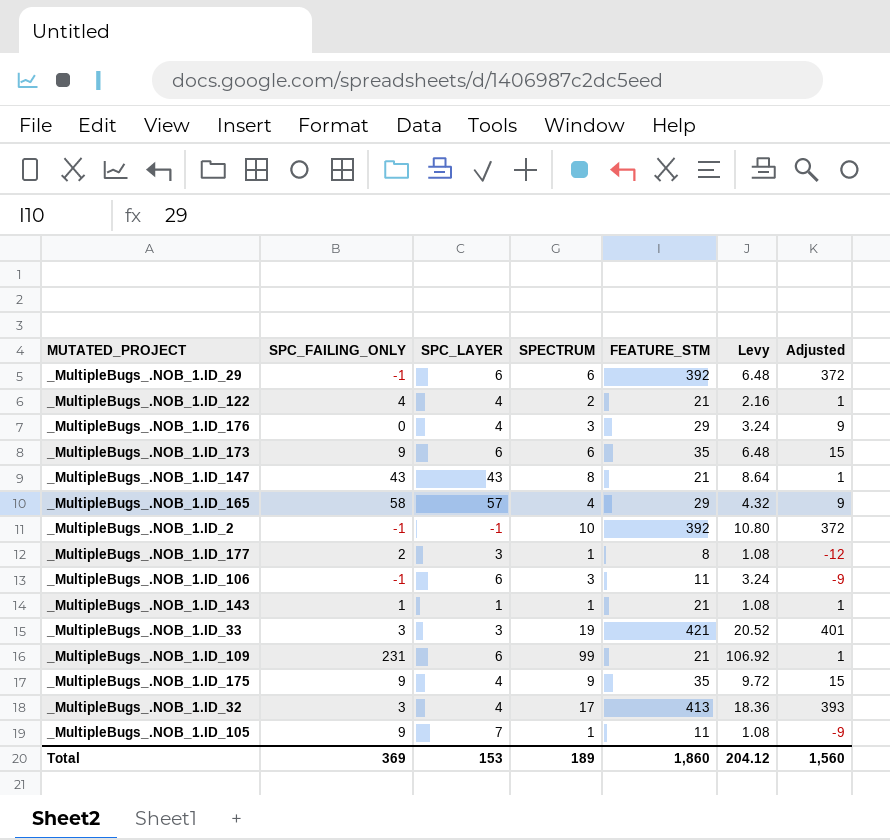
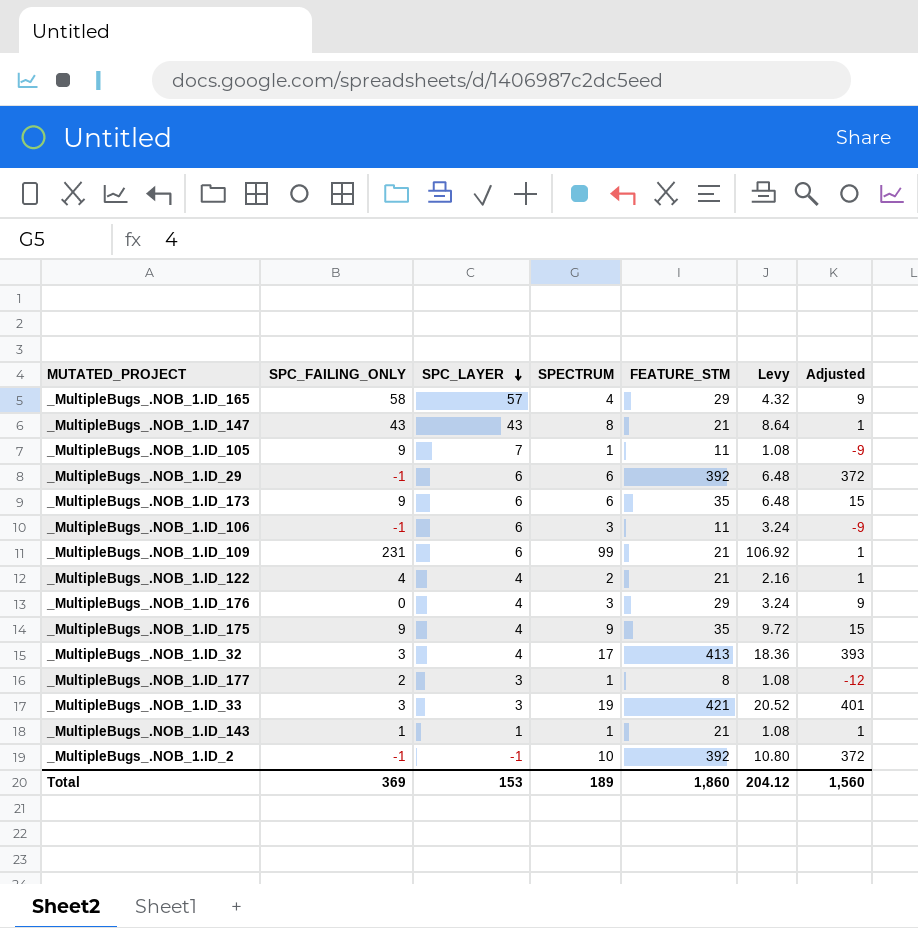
row order: none -> SPC_LAYER descending

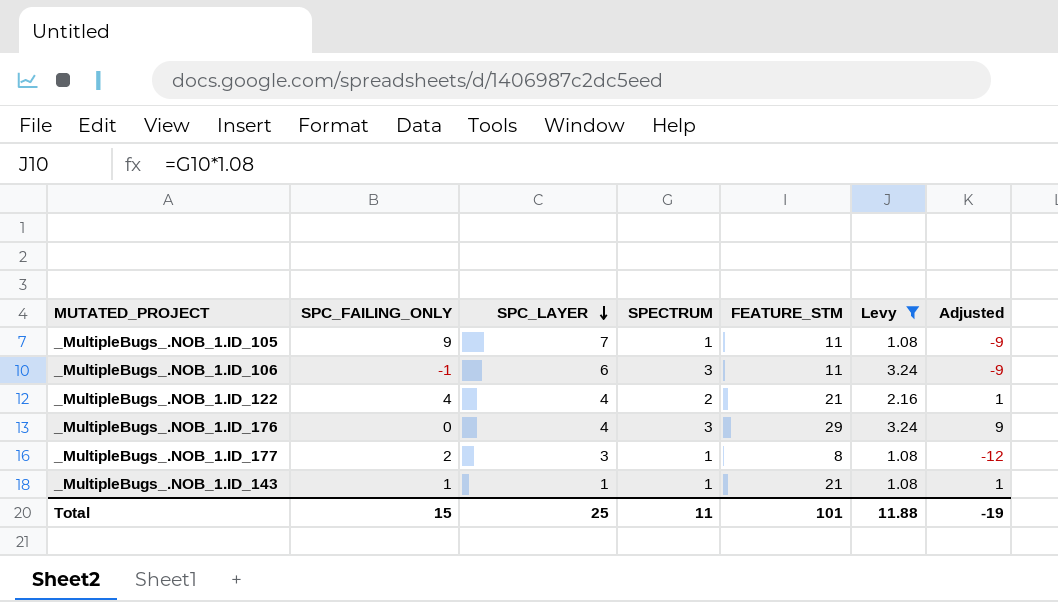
filter: none -> Levy <= 3.24
Total | SPC_FAILING_ONLY: 369 -> 15
Total | SPC_LAYER: 153 -> 25
Total | SPECTRUM: 189 -> 11
Total | FEATURE_STM: 1,860 -> 101
Total | Levy: 204.12 -> 11.88
Total | Adjusted: 1,560 -> -19

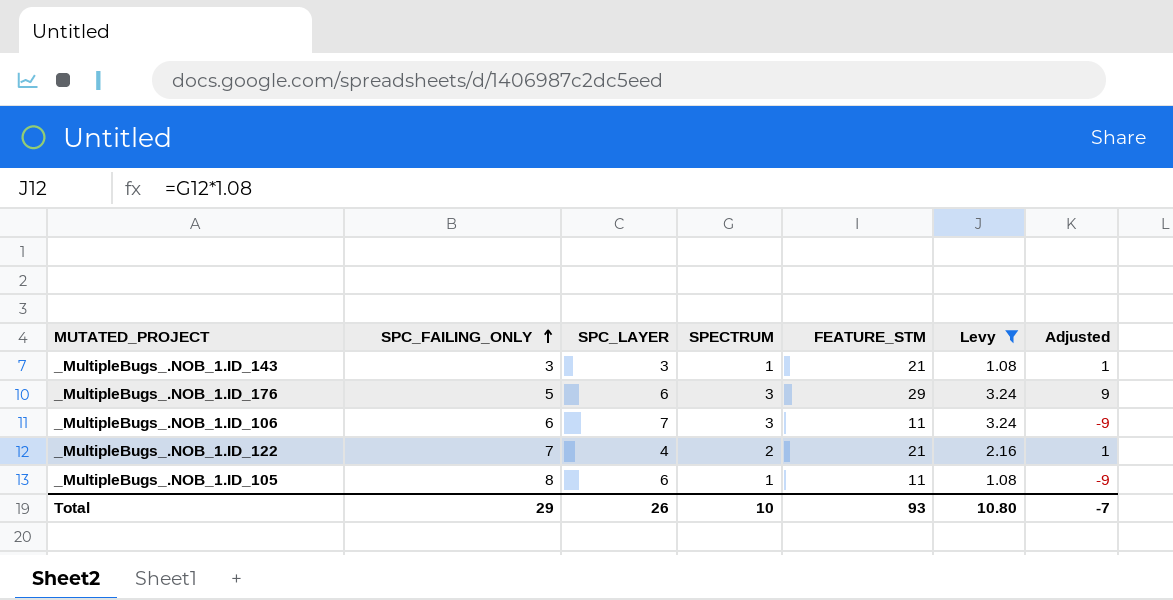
row order: SPC_LAYER descending -> SPC_FAILING_ONLY ascending
row _MultipleBugs_.NOB_1.ID_177: 2 | 3 | 1 | 8 | 1.08 | -12 -> none
_MultipleBugs_.NOB_1.ID_143 | SPC_FAILING_ONLY: 1 -> 3
_MultipleBugs_.NOB_1.ID_143 | SPC_LAYER: 1 -> 3
_MultipleBugs_.NOB_1.ID_176 | SPC_FAILING_ONLY: 0 -> 5
_MultipleBugs_.NOB_1.ID_176 | SPC_LAYER: 4 -> 6
_MultipleBugs_.NOB_1.ID_106 | SPC_FAILING_ONLY: -1 -> 6
_MultipleBugs_.NOB_1.ID_106 | SPC_LAYER: 6 -> 7
_MultipleBugs_.NOB_1.ID_122 | SPC_FAILING_ONLY: 4 -> 7
_MultipleBugs_.NOB_1.ID_105 | SPC_FAILING_ONLY: 9 -> 8
_MultipleBugs_.NOB_1.ID_105 | SPC_LAYER: 7 -> 6
Total | SPC_FAILING_ONLY: 15 -> 29
Total | SPC_LAYER: 25 -> 26
Total | SPECTRUM: 11 -> 10
Total | FEATURE_STM: 101 -> 93
Total | Levy: 11.88 -> 10.80
Total | Adjusted: -19 -> -7

